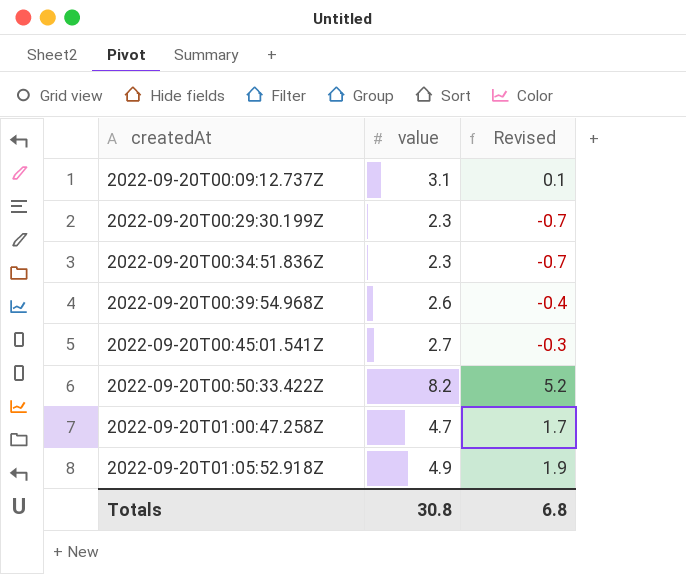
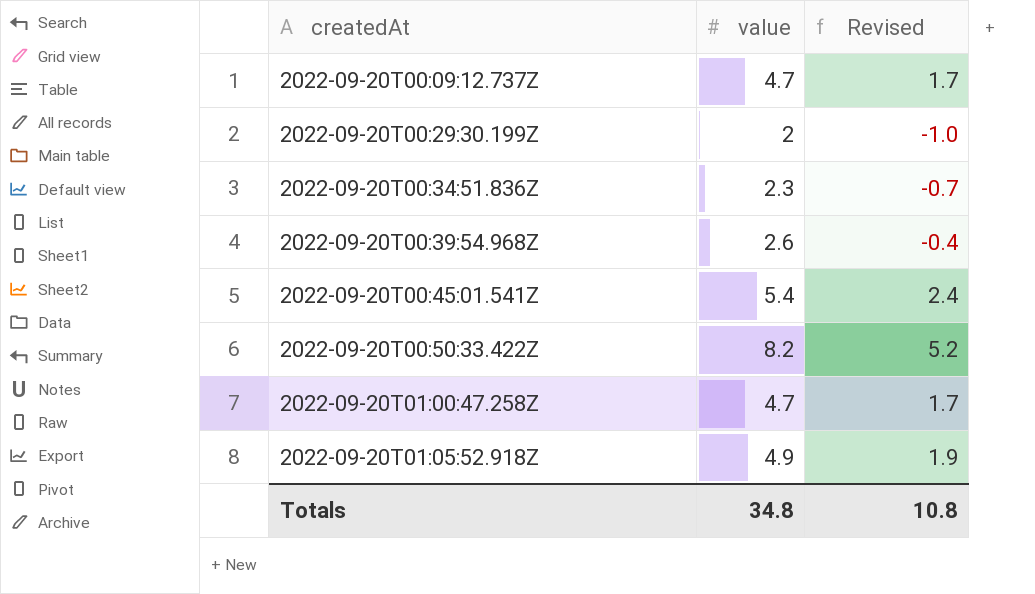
2022-09-20T00:09:12.737Z | value: 3.1 -> 4.7
2022-09-20T00:09:12.737Z | Revised: 0.1 -> 1.7
2022-09-20T00:29:30.199Z | value: 2.3 -> 2
2022-09-20T00:29:30.199Z | Revised: -0.7 -> -1.0
2022-09-20T00:45:01.541Z | value: 2.7 -> 5.4
2022-09-20T00:45:01.541Z | Revised: -0.3 -> 2.4
Totals | value: 30.8 -> 34.8
Totals | Revised: 6.8 -> 10.8

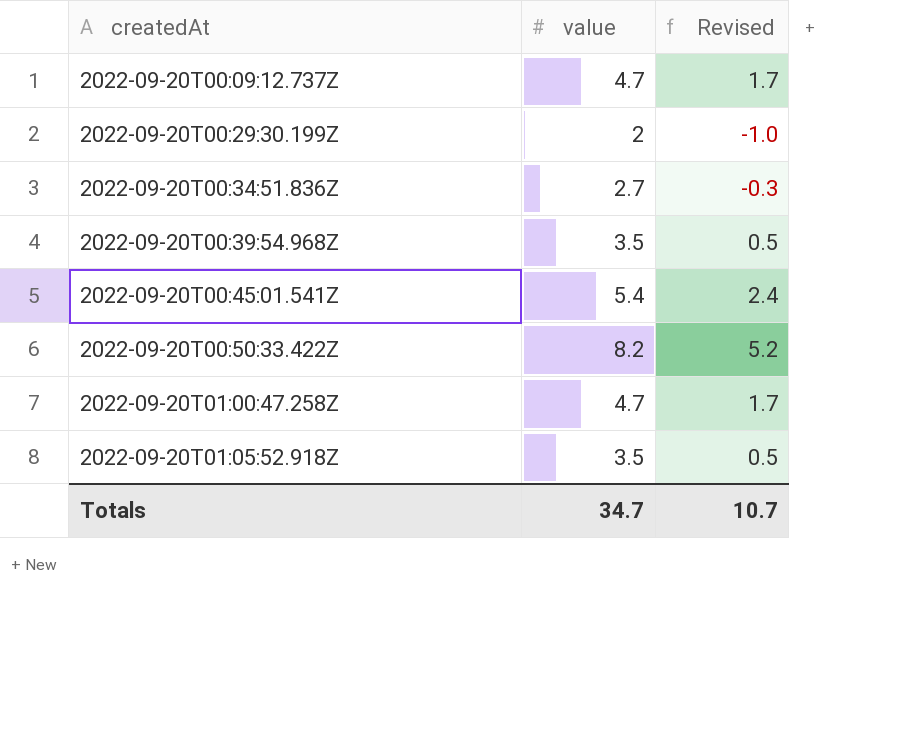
2022-09-20T00:34:51.836Z | value: 2.3 -> 2.7
2022-09-20T00:34:51.836Z | Revised: -0.7 -> -0.3
2022-09-20T00:39:54.968Z | value: 2.6 -> 3.5
2022-09-20T00:39:54.968Z | Revised: -0.4 -> 0.5
2022-09-20T01:05:52.918Z | value: 4.9 -> 3.5
2022-09-20T01:05:52.918Z | Revised: 1.9 -> 0.5
Totals | value: 34.8 -> 34.7
Totals | Revised: 10.8 -> 10.7

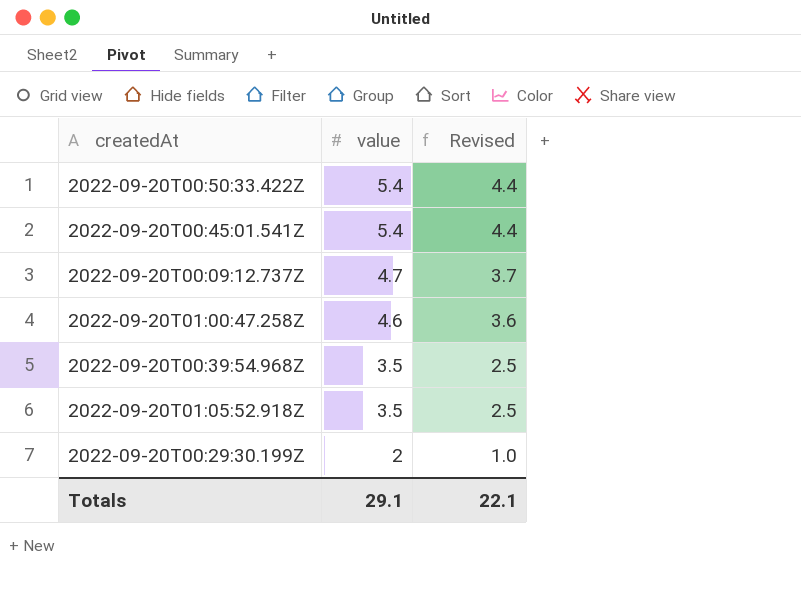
row order: createdAt ascending -> value descending
column Revised | formula: [value] - 3 -> [value] - 1
row 2022-09-20T00:34:51.836Z: 2.7 | -0.3 -> none
2022-09-20T00:50:33.422Z | value: 8.2 -> 5.4
2022-09-20T01:00:47.258Z | value: 4.7 -> 4.6
Totals | value: 34.7 -> 29.1
Totals | Revised: 10.7 -> 22.1

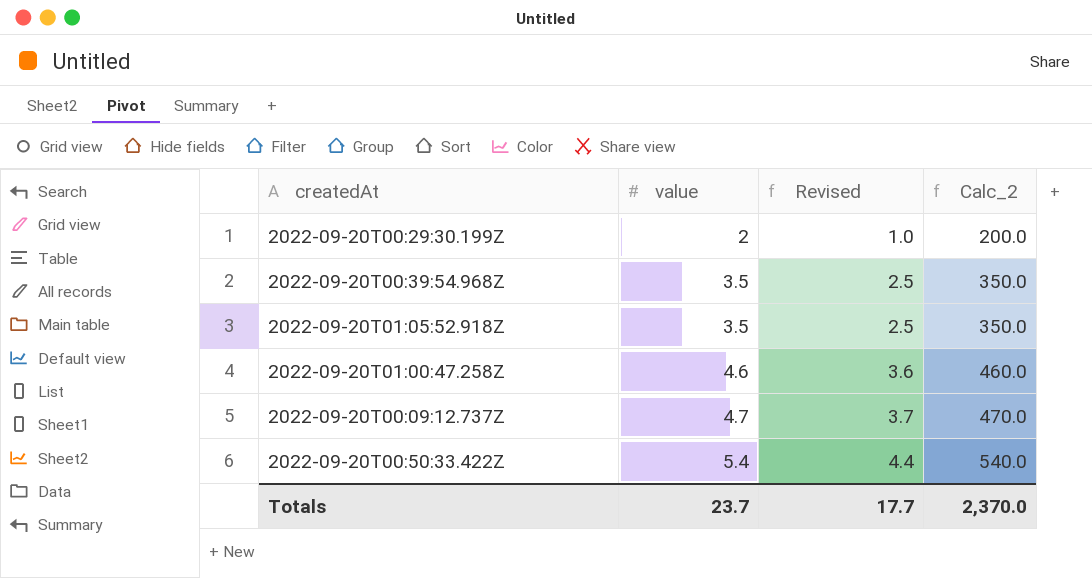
row order: value descending -> value ascending
column Calc_2 | formula: none -> [value] * 100
row 2022-09-20T00:45:01.541Z: 5.4 | 4.4 -> none
Totals | value: 29.1 -> 23.7
Totals | Revised: 22.1 -> 17.7

